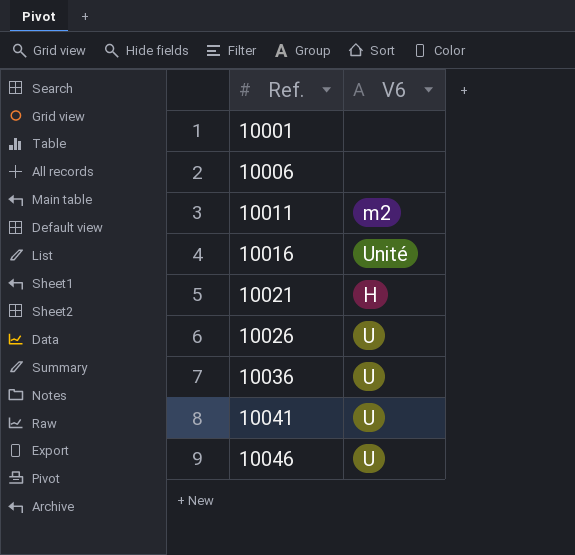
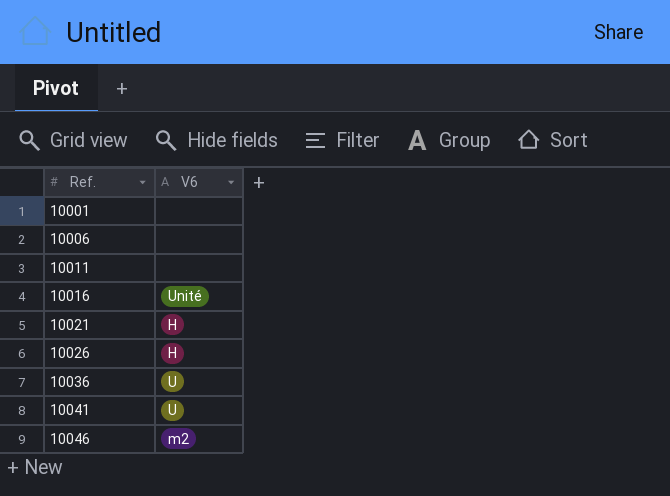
10011 | V6: m2 -> none
10026 | V6: U -> H
10046 | V6: U -> m2

